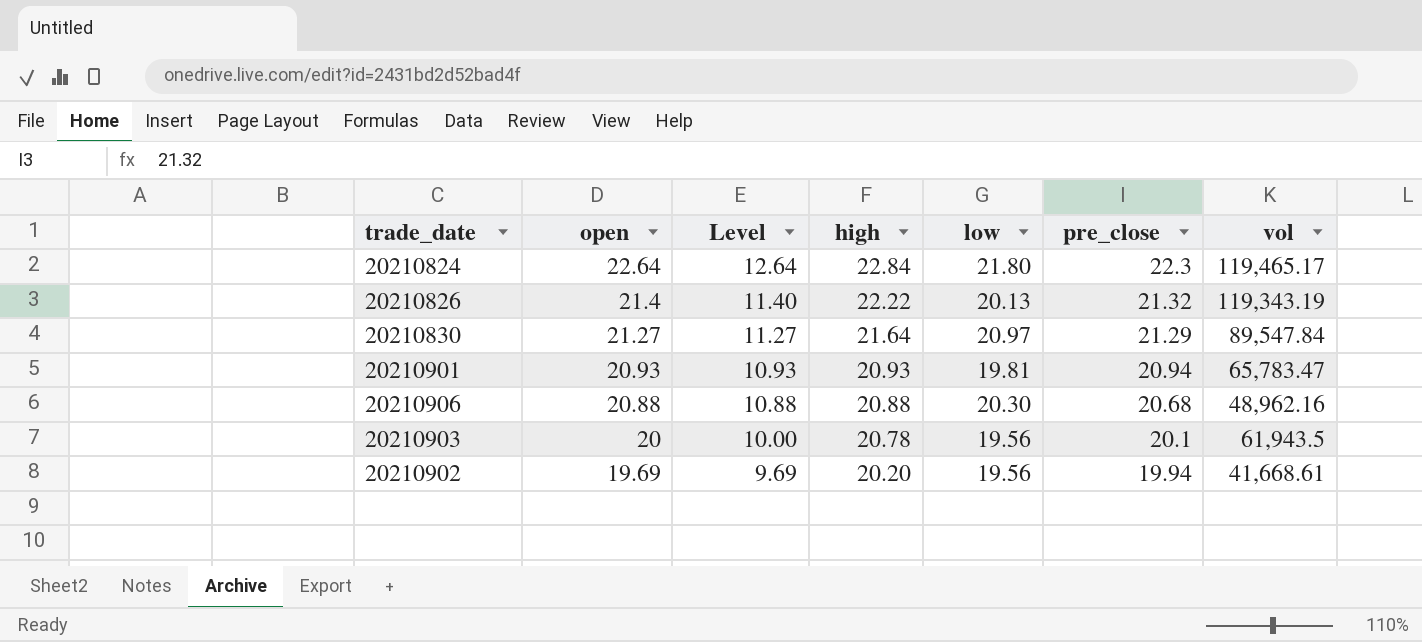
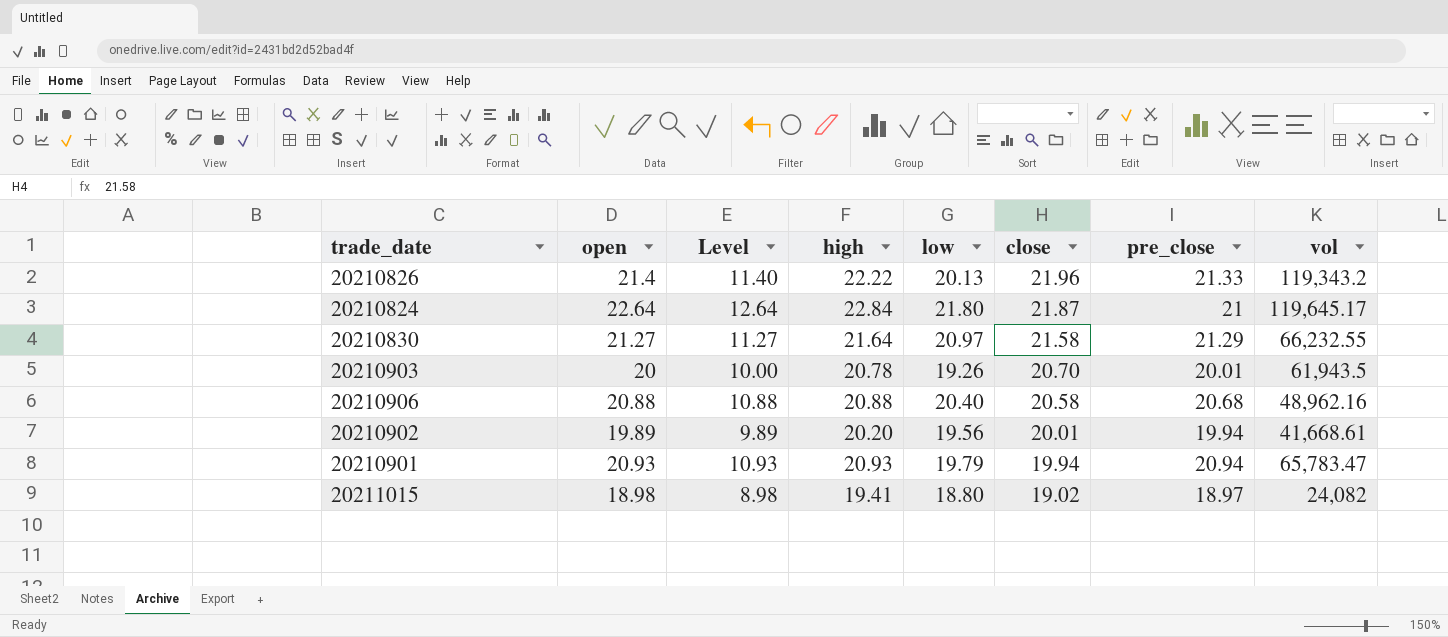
row order: open descending -> close descending
column close | position: none -> 6
20210826 | pre_close: 21.32 -> 21.33
20210826 | vol: 119,343.19 -> 119,343.2
20210824 | pre_close: 22.3 -> 21
20210824 | vol: 119,465.17 -> 119,645.17
20210830 | vol: 89,547.84 -> 66,232.55
20210903 | low: 19.56 -> 19.26
20210903 | pre_close: 20.1 -> 20.01
20210906 | low: 20.30 -> 20.40
20210902 | open: 19.69 -> 19.89
20210902 | Level: 9.69 -> 9.89
20210901 | low: 19.81 -> 19.79
row 20211015: none -> 18.98 | 8.98 | 19.41 | 18.80 | 19.02 | 18.97 | 24,082

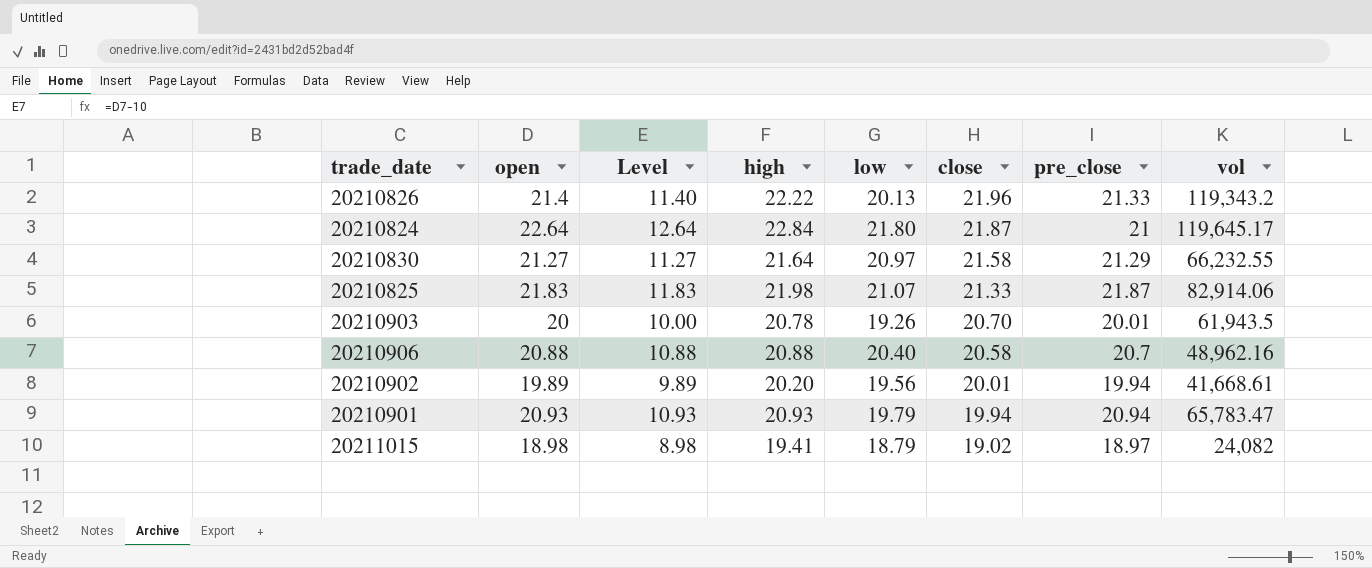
row 20210825: none -> 21.83 | 11.83 | 21.98 | 21.07 | 21.33 | 21.87 | 82,914.06
20210906 | pre_close: 20.68 -> 20.7
20211015 | low: 18.80 -> 18.79

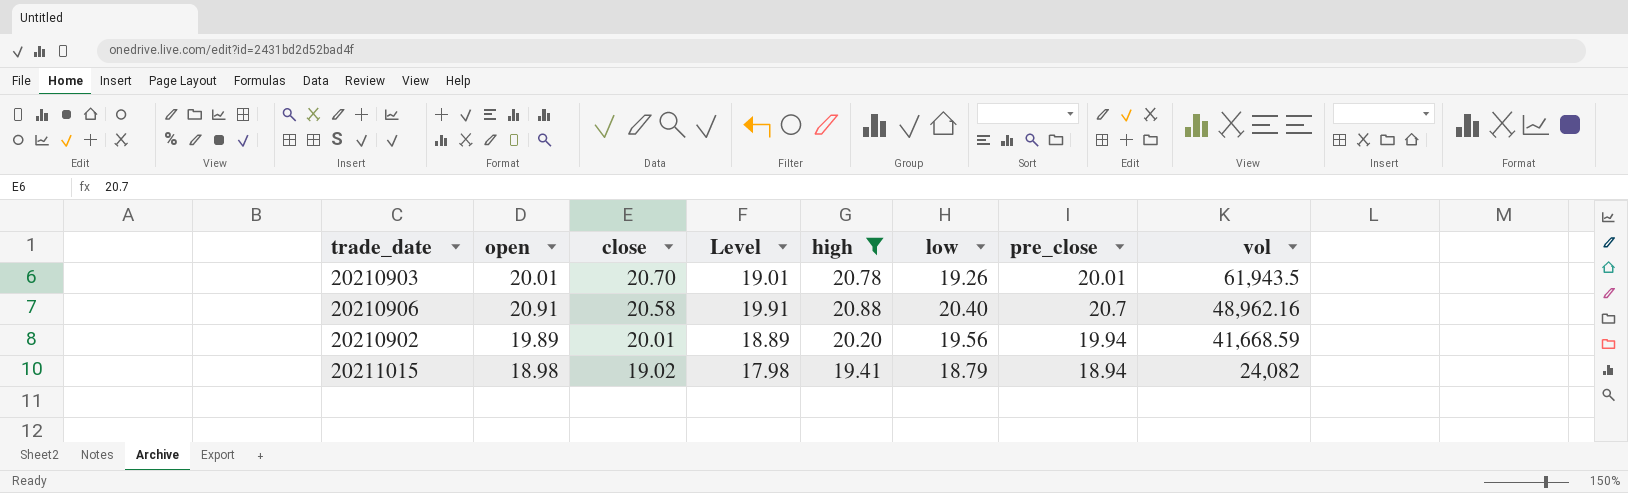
filter: none -> high <= 20.88
column close | position: 6 -> 3
column Level | formula: [open] - 10 -> [open] - 1
20210903 | open: 20 -> 20.01
20210906 | open: 20.88 -> 20.91
20210902 | vol: 41,668.61 -> 41,668.59
20211015 | pre_close: 18.97 -> 18.94

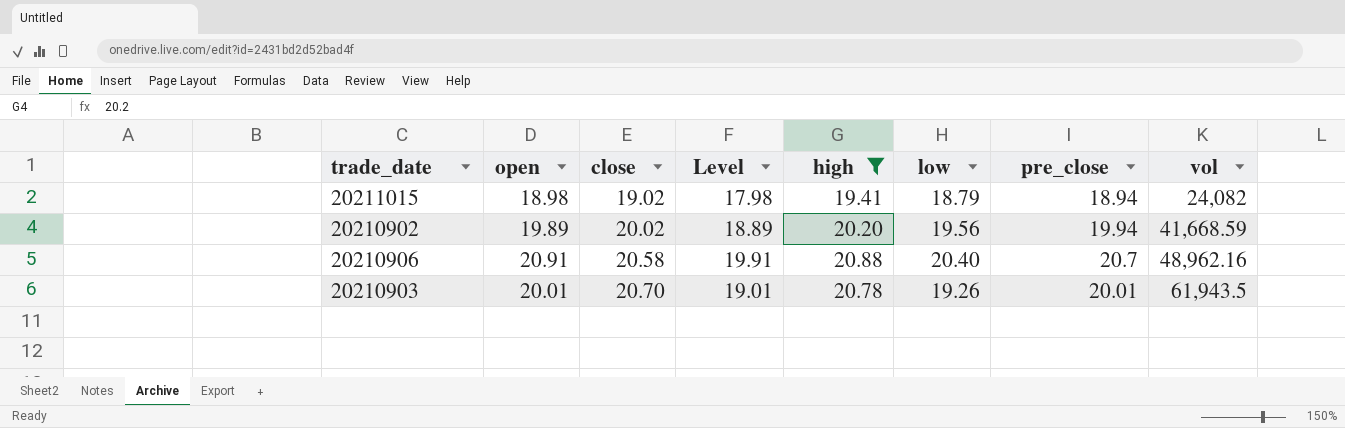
row order: close descending -> close ascending
20210902 | close: 20.01 -> 20.02

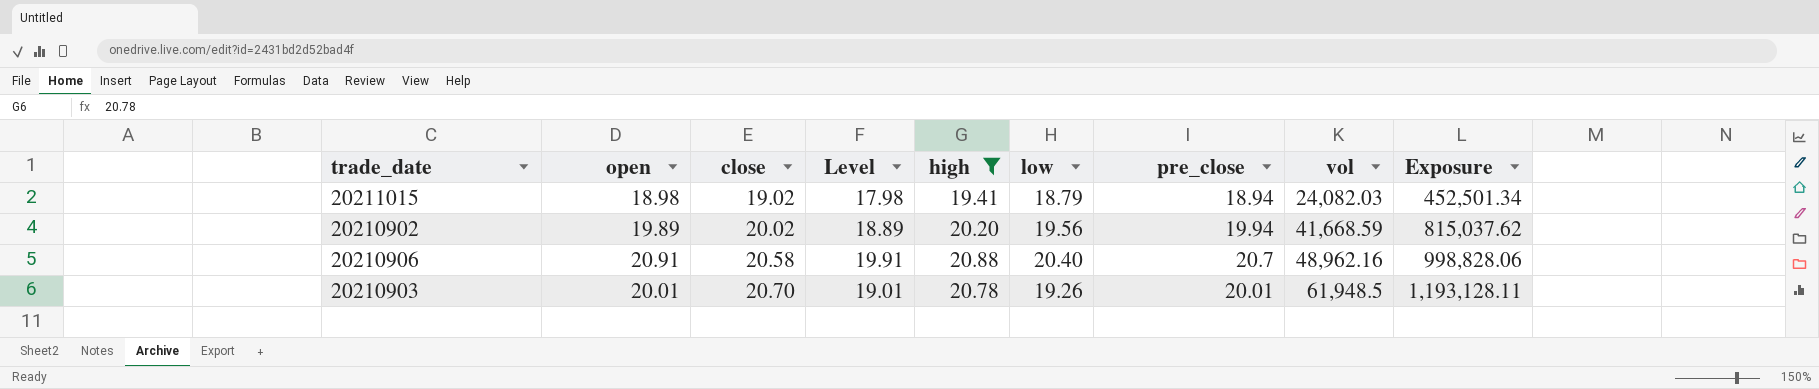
column Exposure | formula: none -> [low] * [vol]
20211015 | vol: 24,082 -> 24,082.03
20210903 | vol: 61,943.5 -> 61,948.5

